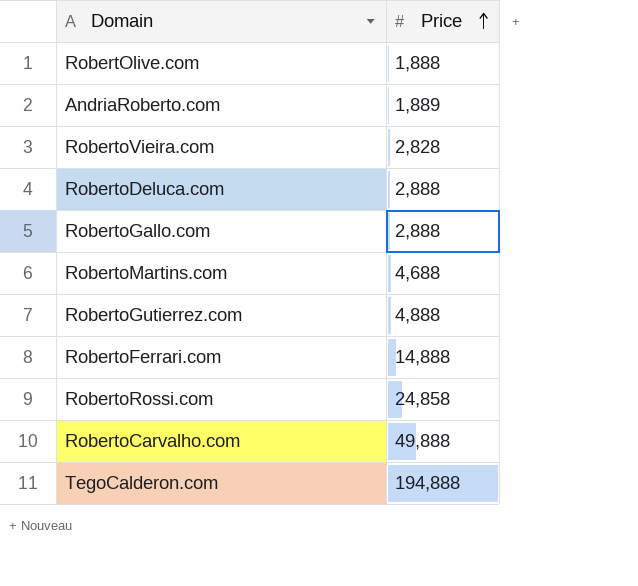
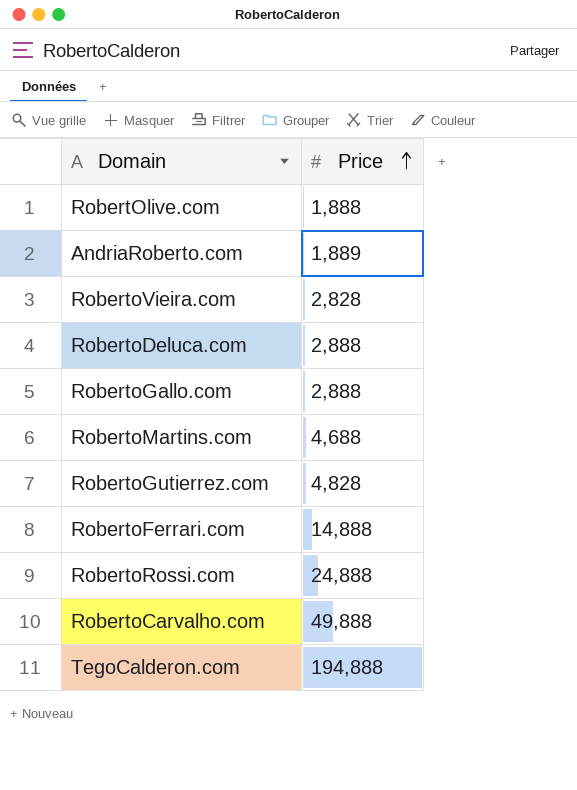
RobertoGutierrez.com | Price: 4,888 -> 4,828
RobertoRossi.com | Price: 24,858 -> 24,888

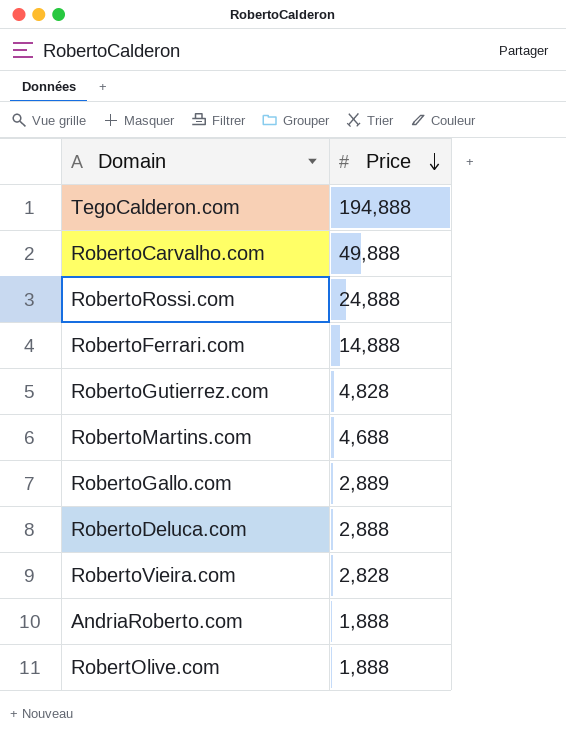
row order: Price ascending -> Price descending
RobertoGallo.com | Price: 2,888 -> 2,889
AndriaRoberto.com | Price: 1,889 -> 1,888

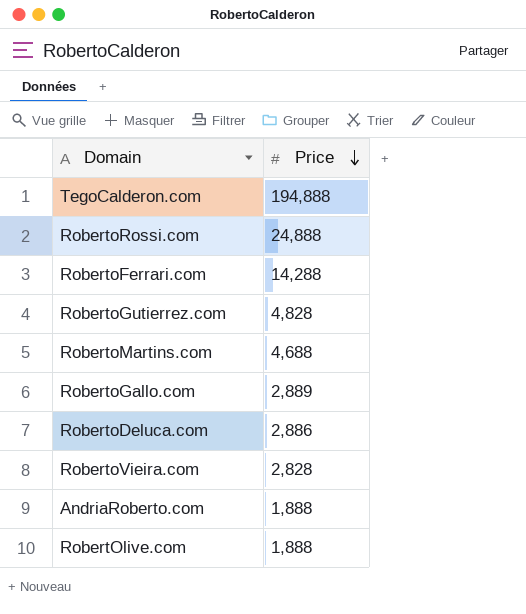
row RobertoCarvalho.com: 49,888 -> none
RobertoFerrari.com | Price: 14,888 -> 14,288
RobertoDeluca.com | Price: 2,888 -> 2,886

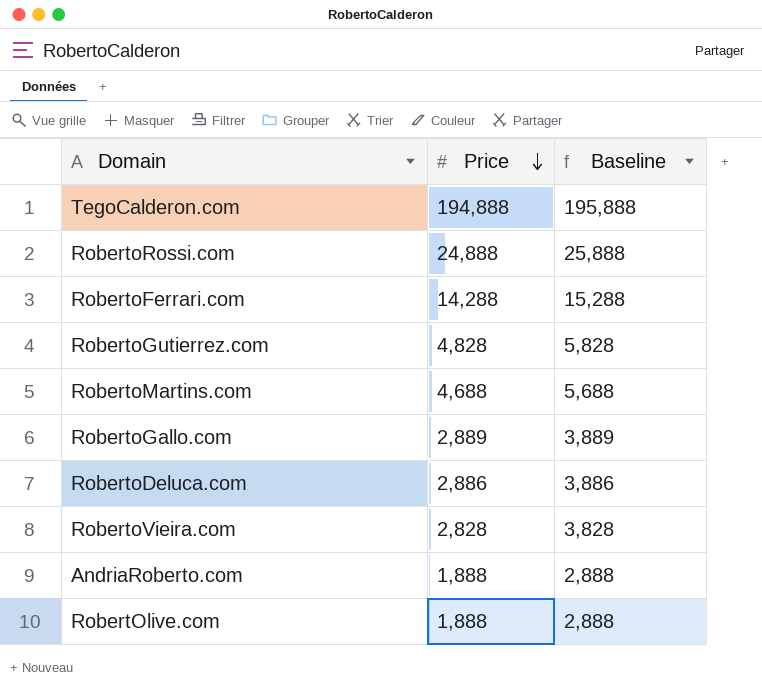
column Baseline | formula: none -> [Price] + 1000

